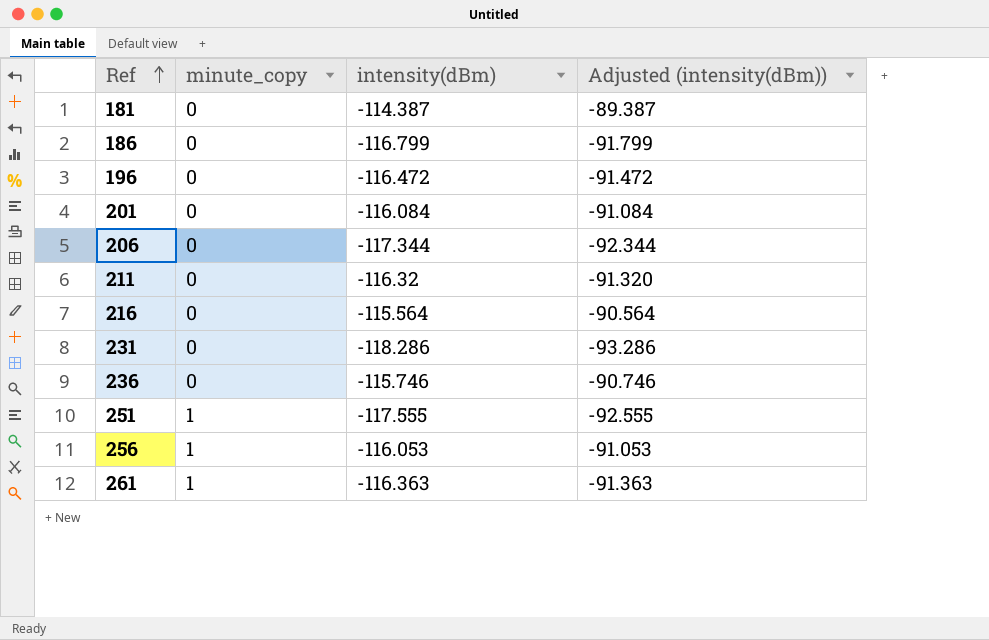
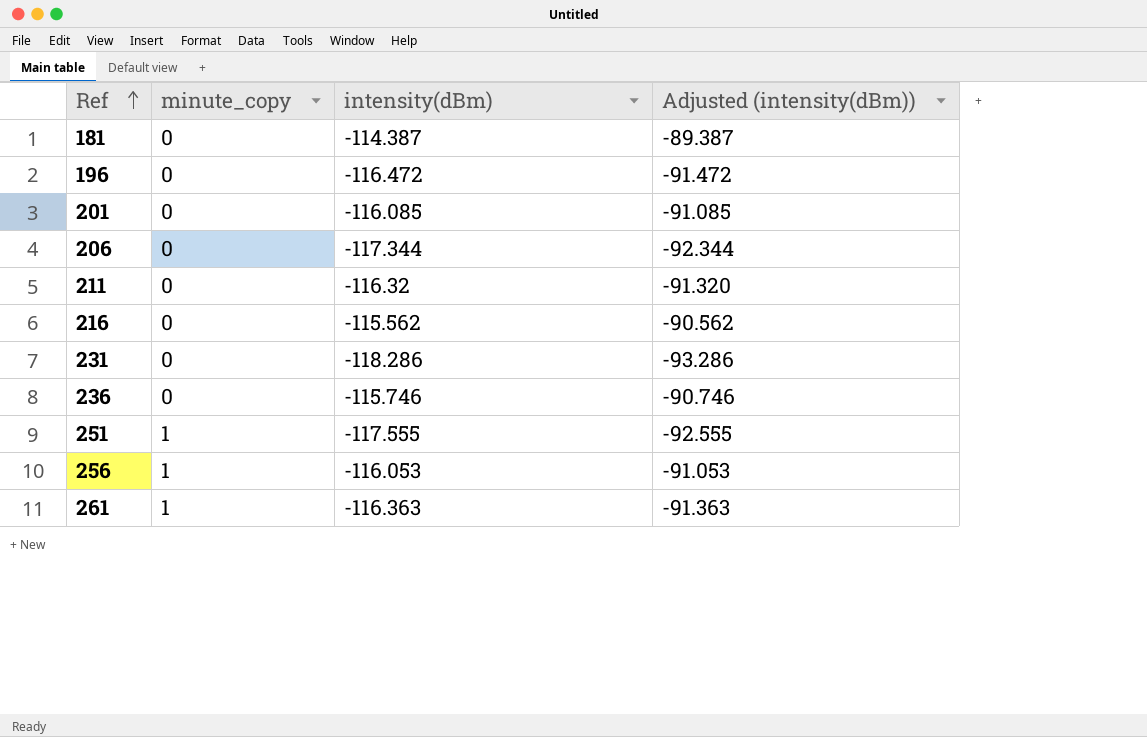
row 186: 0 | -116.799 | -91.799 -> none
201 | intensity(dBm): -116.084 -> -116.085
201 | Adjusted (intensity(dBm)): -91.084 -> -91.085
216 | intensity(dBm): -115.564 -> -115.562
216 | Adjusted (intensity(dBm)): -90.564 -> -90.562

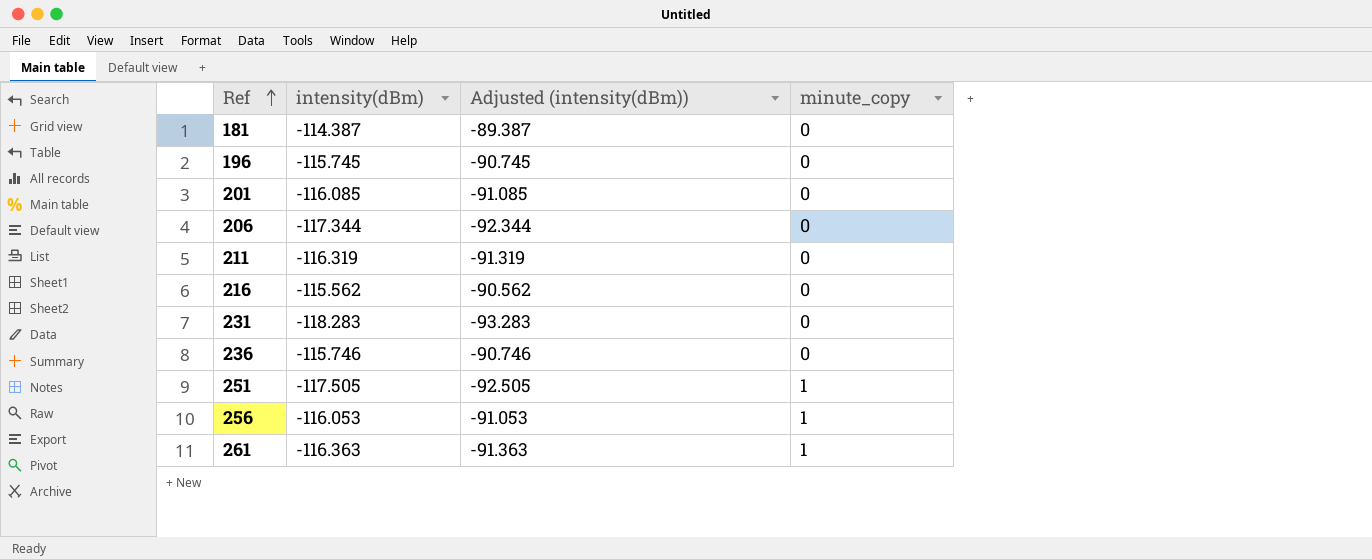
column minute_copy | position: 2 -> 4
196 | intensity(dBm): -116.472 -> -115.745
196 | Adjusted (intensity(dBm)): -91.472 -> -90.745
211 | intensity(dBm): -116.32 -> -116.319
211 | Adjusted (intensity(dBm)): -91.320 -> -91.319
231 | intensity(dBm): -118.286 -> -118.283
231 | Adjusted (intensity(dBm)): -93.286 -> -93.283
251 | intensity(dBm): -117.555 -> -117.505
251 | Adjusted (intensity(dBm)): -92.555 -> -92.505

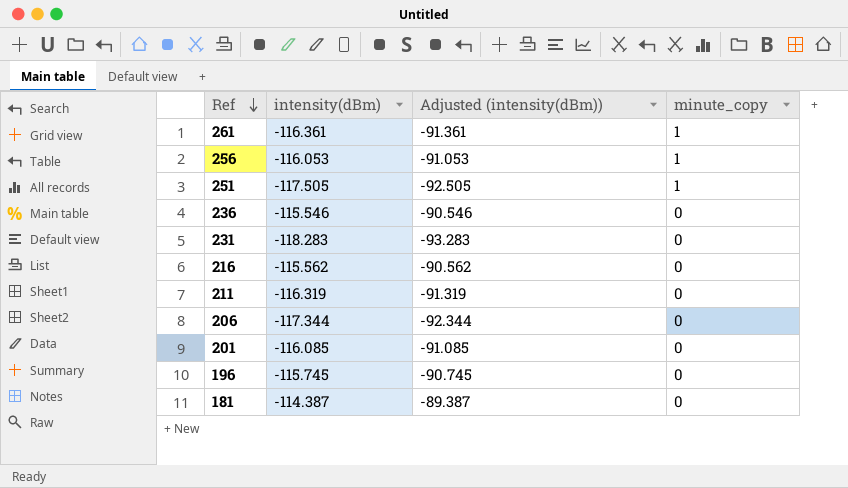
row order: Ref ascending -> Ref descending
261 | intensity(dBm): -116.363 -> -116.361
261 | Adjusted (intensity(dBm)): -91.363 -> -91.361
236 | intensity(dBm): -115.746 -> -115.546
236 | Adjusted (intensity(dBm)): -90.746 -> -90.546

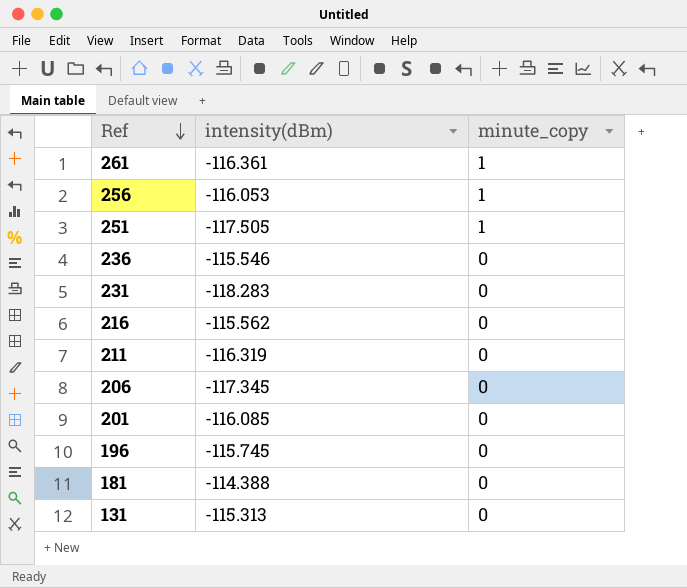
column Adjusted (intensity(dBm)) | formula: [intensity(dBm)] + 25 -> none
206 | intensity(dBm): -117.344 -> -117.345
181 | intensity(dBm): -114.387 -> -114.388
row 131: none -> -115.313 | 0

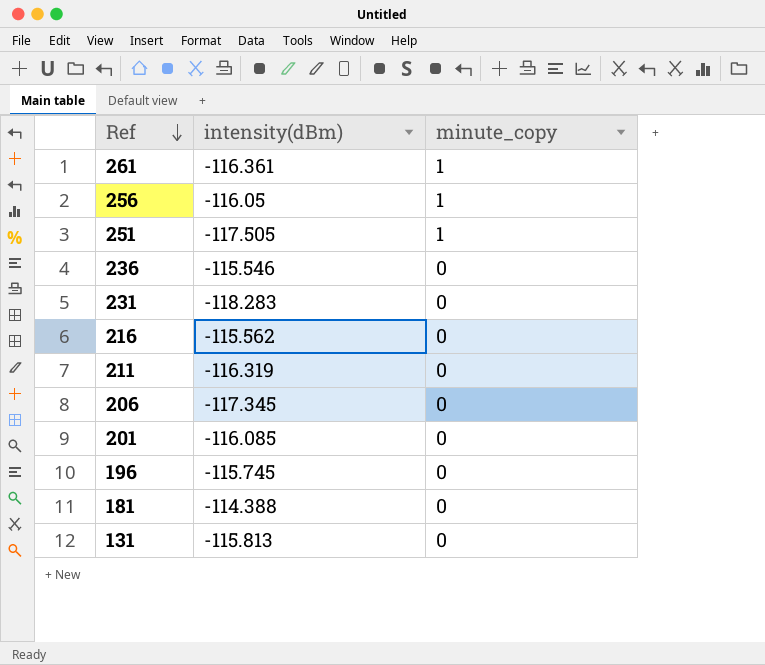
256 | intensity(dBm): -116.053 -> -116.05
131 | intensity(dBm): -115.313 -> -115.813

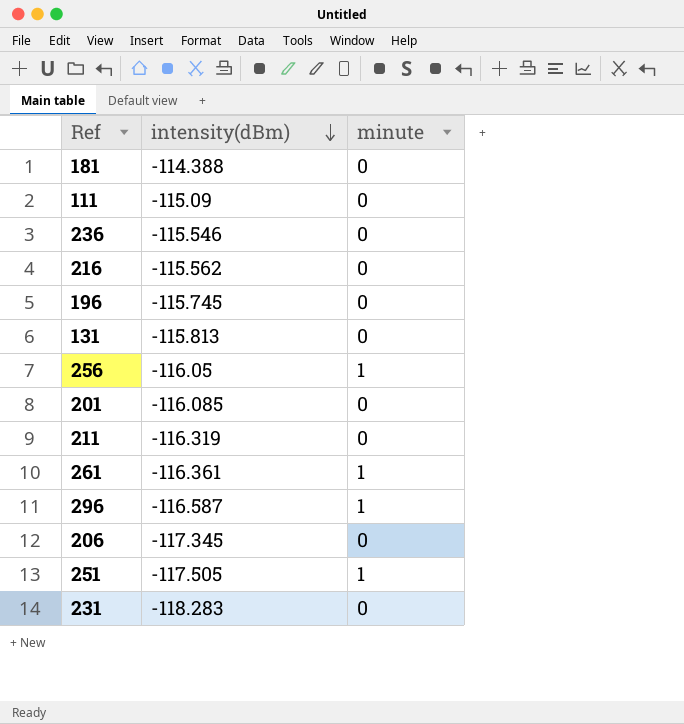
row order: Ref descending -> intensity(dBm) descending
column name: minute_copy -> minute
row 111: none -> -115.09 | 0
row 296: none -> -116.587 | 1

